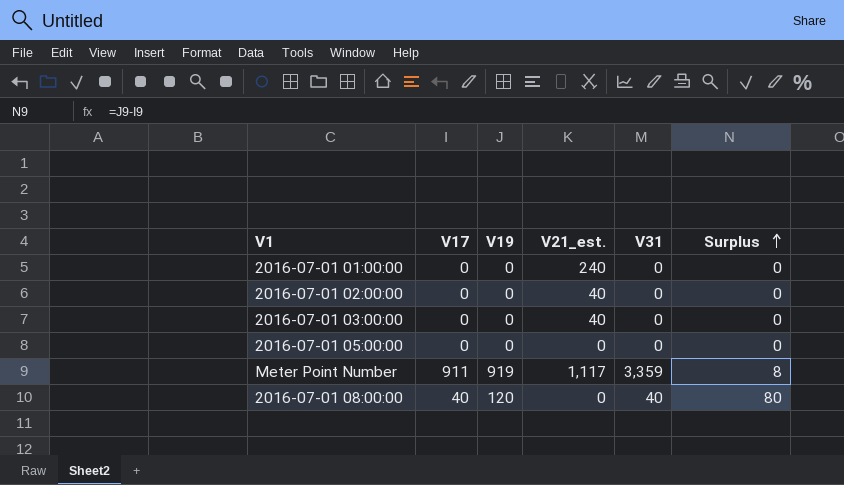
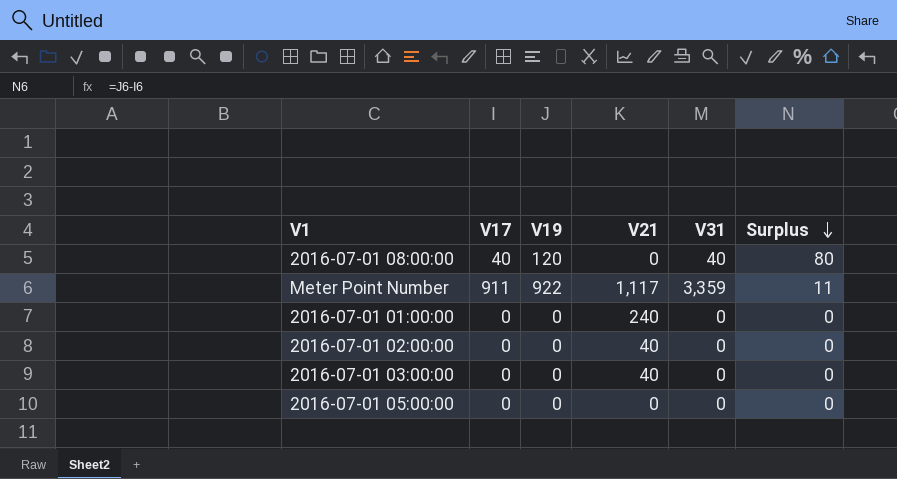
row order: Surplus ascending -> Surplus descending
column name: V21_est. -> V21
Meter Point Number | V19: 919 -> 922
Meter Point Number | Surplus: 8 -> 11

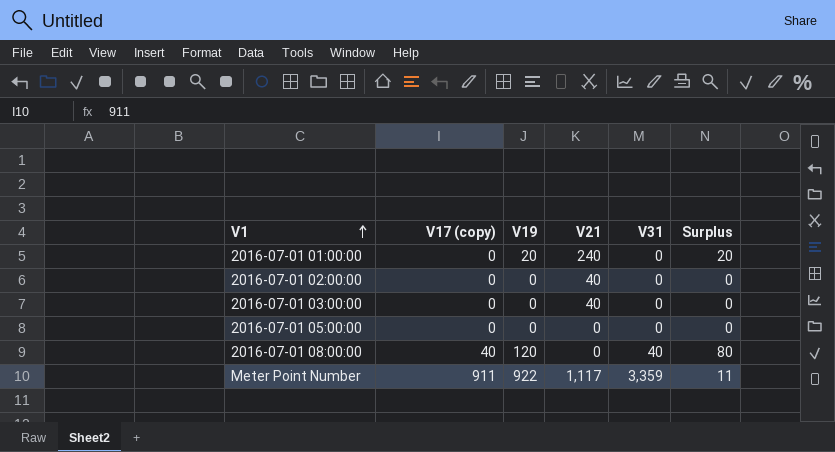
row order: Surplus descending -> V1 ascending
column name: V17 -> V17 (copy)
2016-07-01 01:00:00 | V19: 0 -> 20
2016-07-01 01:00:00 | Surplus: 0 -> 20

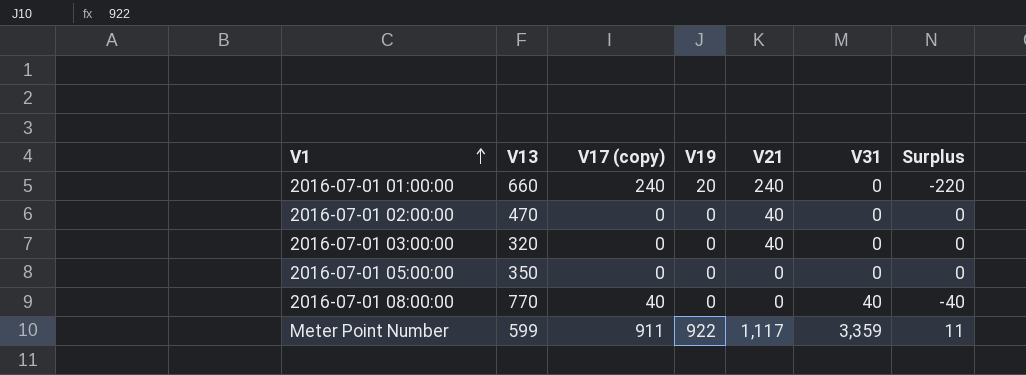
column V13 | position: none -> 2
2016-07-01 01:00:00 | V17 (copy): 0 -> 240
2016-07-01 01:00:00 | Surplus: 20 -> -220
2016-07-01 08:00:00 | V19: 120 -> 0
2016-07-01 08:00:00 | Surplus: 80 -> -40

